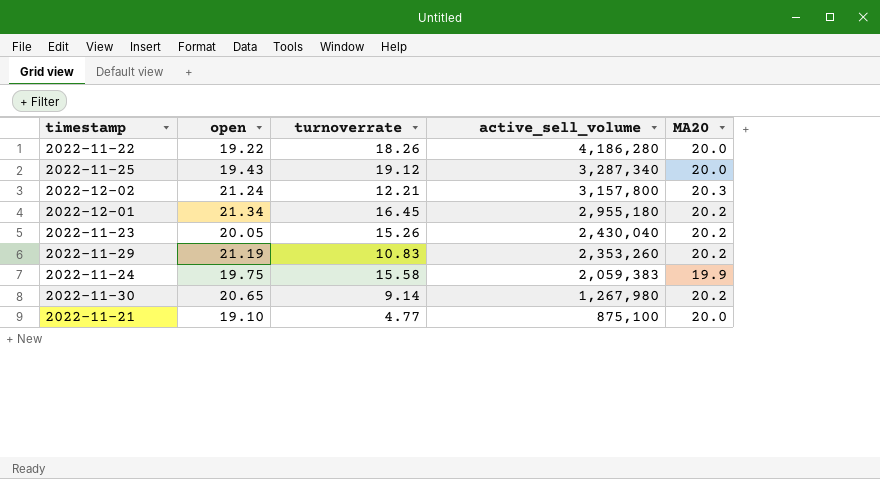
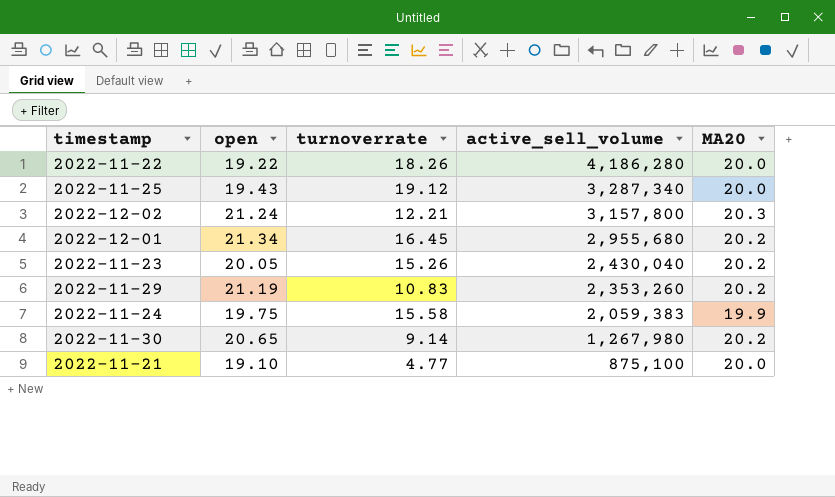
2022-12-01 | active_sell_volume: 2,955,180 -> 2,955,680

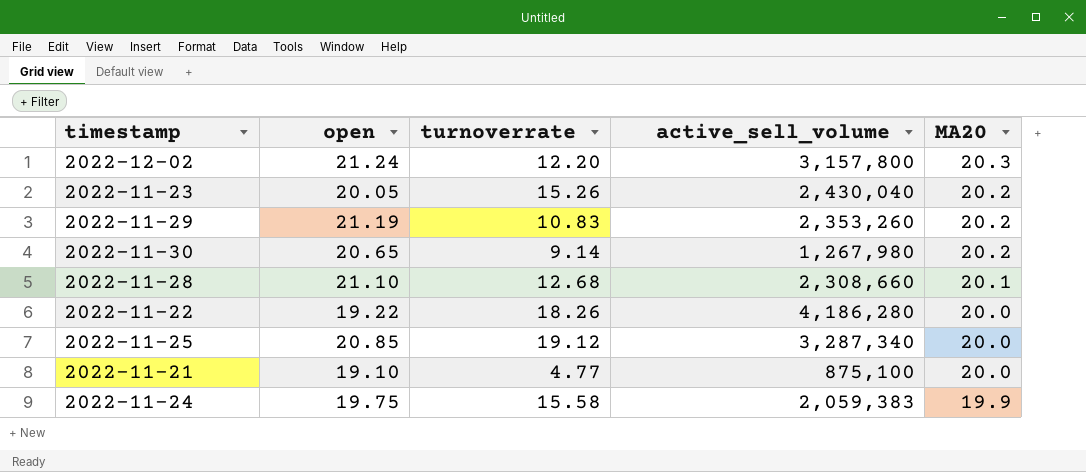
row order: active_sell_volume descending -> MA20 descending
row 2022-12-01: 21.34 | 16.45 | 2,955,680 | 20.2 -> none
2022-12-02 | turnoverrate: 12.21 -> 12.20
row 2022-11-28: none -> 21.10 | 12.68 | 2,308,660 | 20.1
2022-11-25 | open: 19.43 -> 20.85

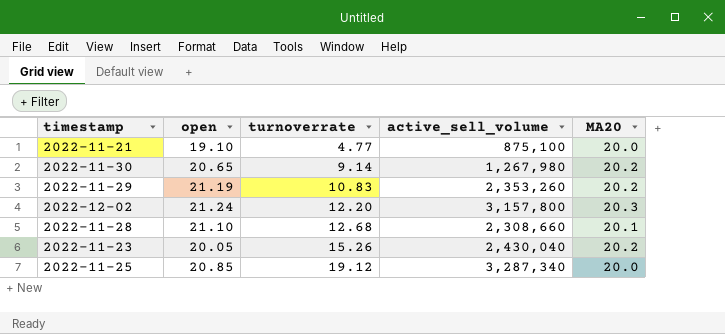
row order: MA20 descending -> turnoverrate ascending
row 2022-11-22: 19.22 | 18.26 | 4,186,280 | 20.0 -> none
row 2022-11-24: 19.75 | 15.58 | 2,059,383 | 19.9 -> none

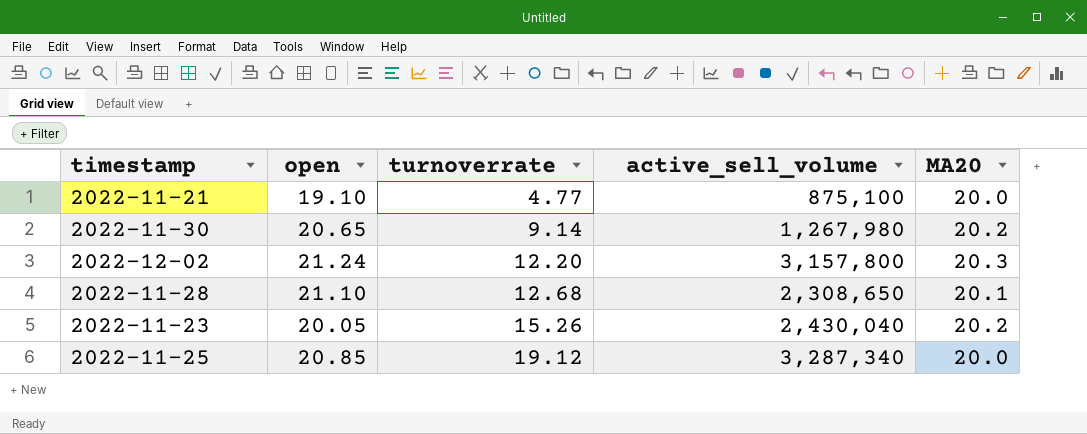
row 2022-11-29: 21.19 | 10.83 | 2,353,260 | 20.2 -> none
2022-11-28 | active_sell_volume: 2,308,660 -> 2,308,650

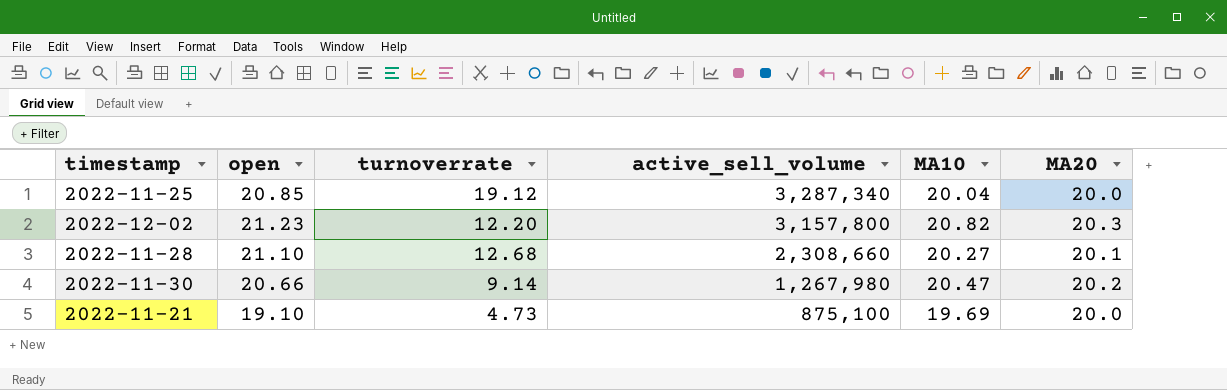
row order: turnoverrate ascending -> active_sell_volume descending
column MA10 | position: none -> 5
row 2022-11-23: 20.05 | 15.26 | 2,430,040 | 20.2 -> none
2022-12-02 | open: 21.24 -> 21.23
2022-11-28 | active_sell_volume: 2,308,650 -> 2,308,660
2022-11-30 | open: 20.65 -> 20.66
2022-11-21 | turnoverrate: 4.77 -> 4.73

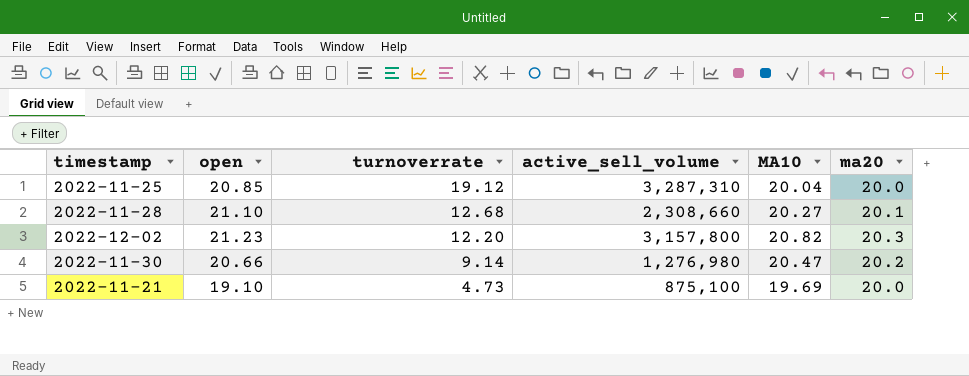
row order: active_sell_volume descending -> turnoverrate descending
column name: MA20 -> ma20
2022-11-25 | active_sell_volume: 3,287,340 -> 3,287,310
2022-11-30 | active_sell_volume: 1,267,980 -> 1,276,980

